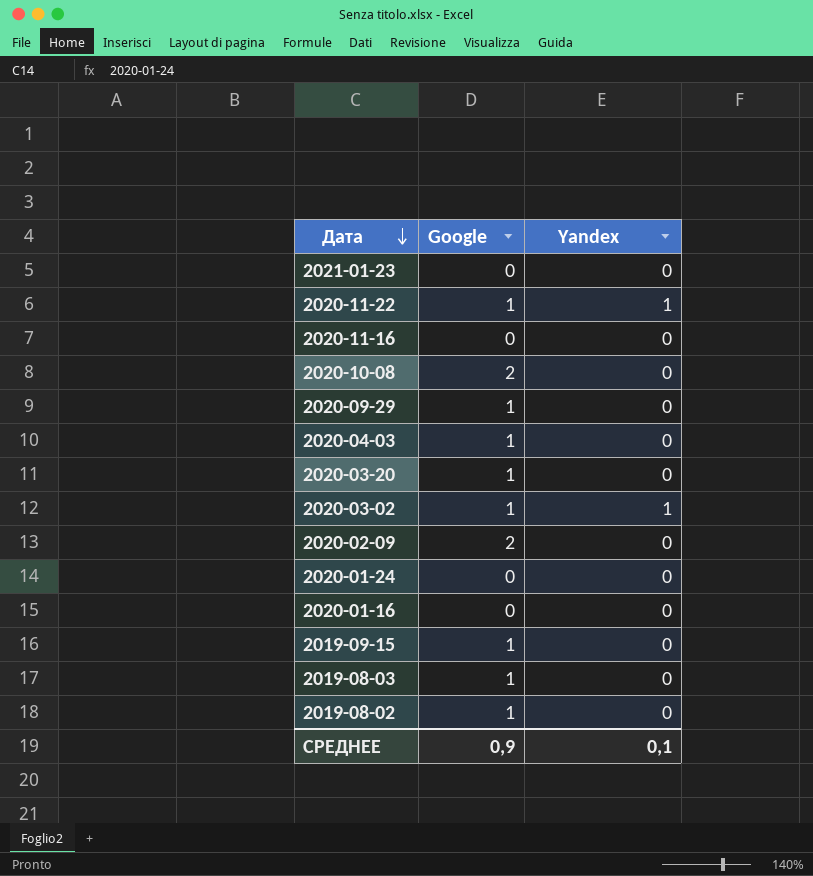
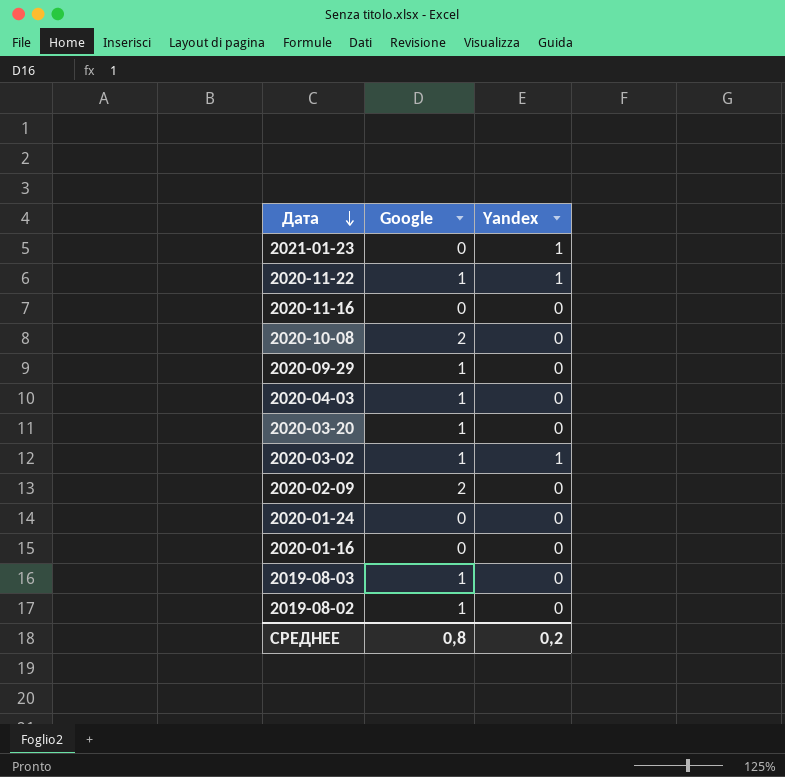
row 2019-09-15: 1 | 0 -> none
2021-01-23 | Yandex: 0 -> 1
СРЕДНЕЕ | Google: 0,9 -> 0,8
СРЕДНЕЕ | Yandex: 0,1 -> 0,2

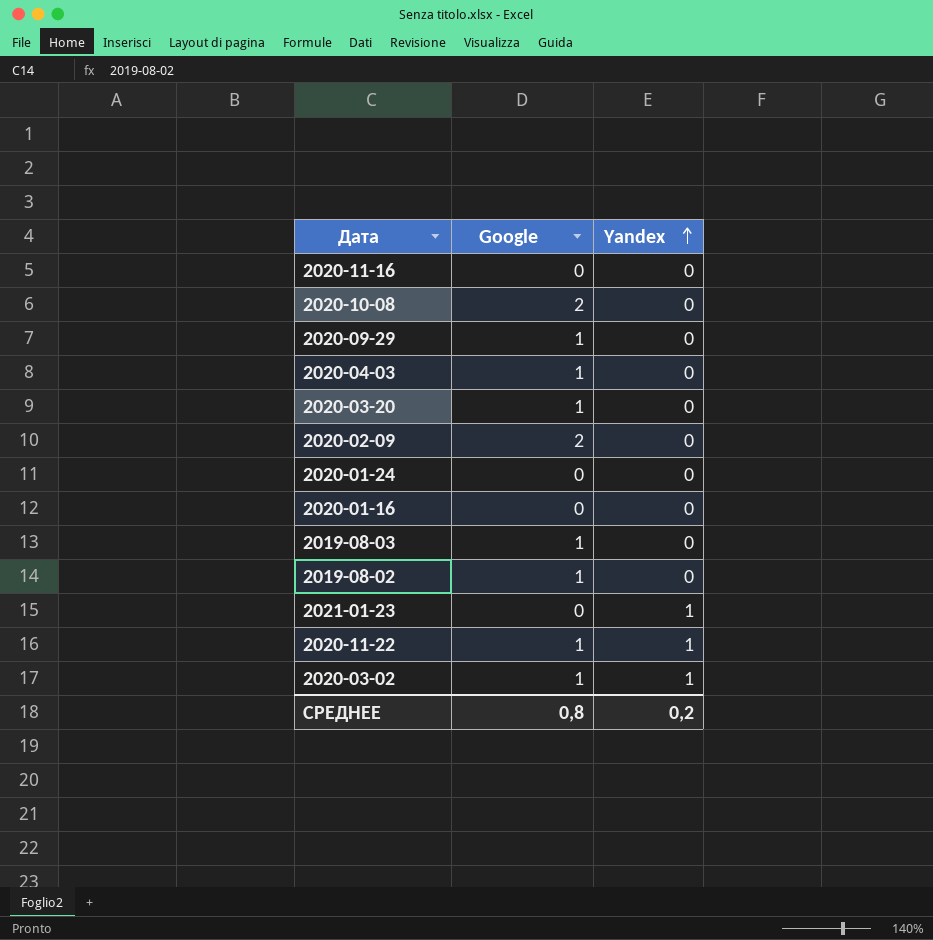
row order: Дата descending -> Yandex ascending

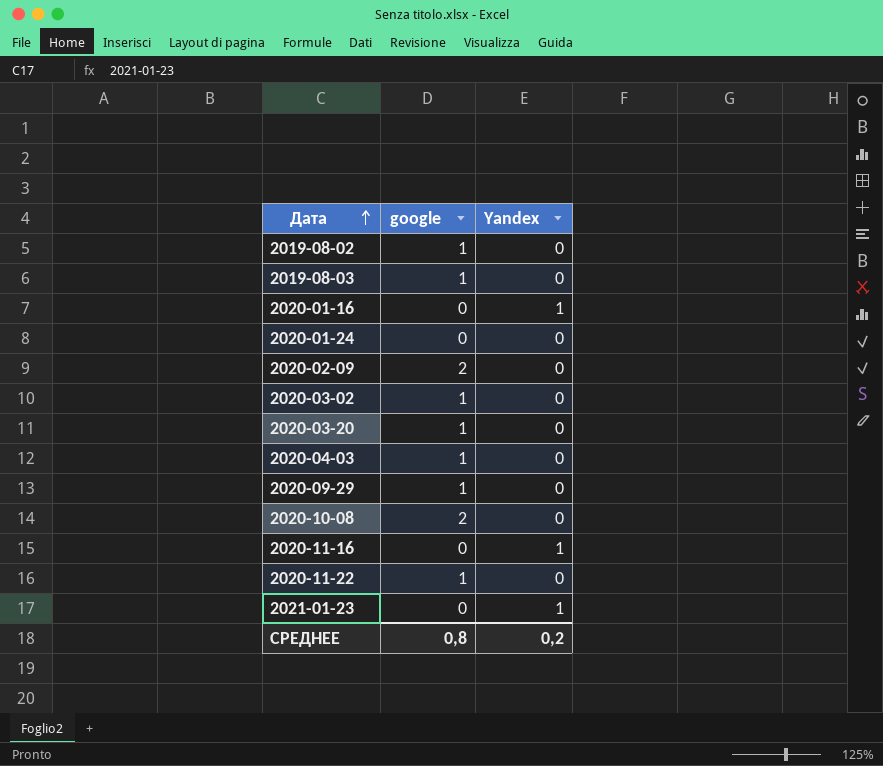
row order: Yandex ascending -> Дата ascending
column name: Google -> google
2020-01-16 | Yandex: 0 -> 1
2020-03-02 | Yandex: 1 -> 0
2020-11-16 | Yandex: 0 -> 1
2020-11-22 | Yandex: 1 -> 0

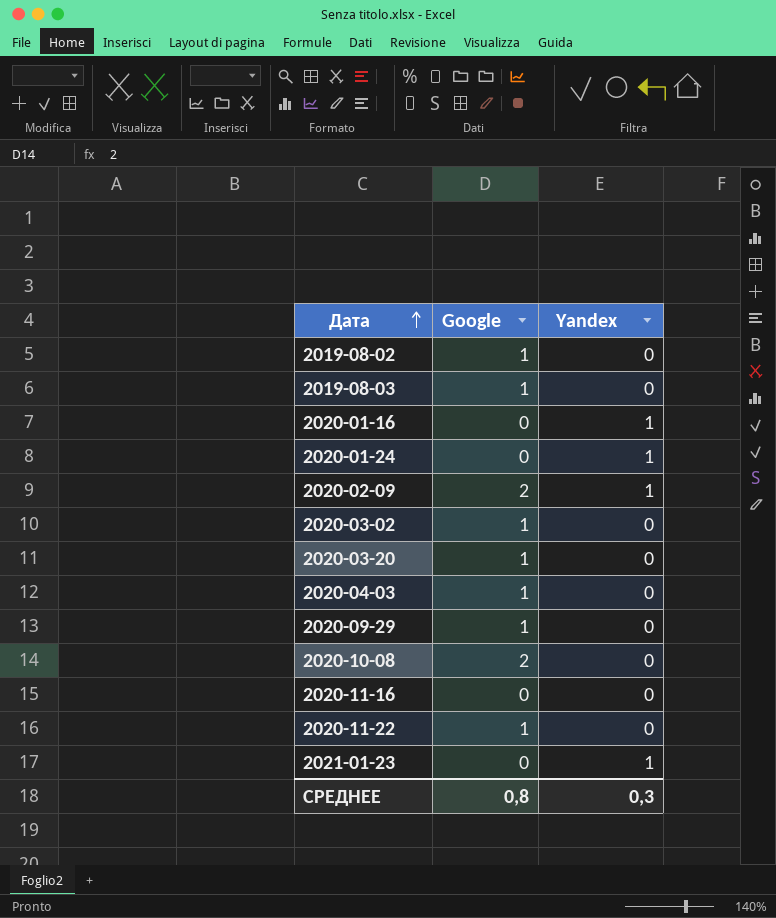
column name: google -> Google
2020-01-24 | Yandex: 0 -> 1
2020-02-09 | Yandex: 0 -> 1
2020-11-16 | Yandex: 1 -> 0
СРЕДНЕЕ | Yandex: 0,2 -> 0,3

